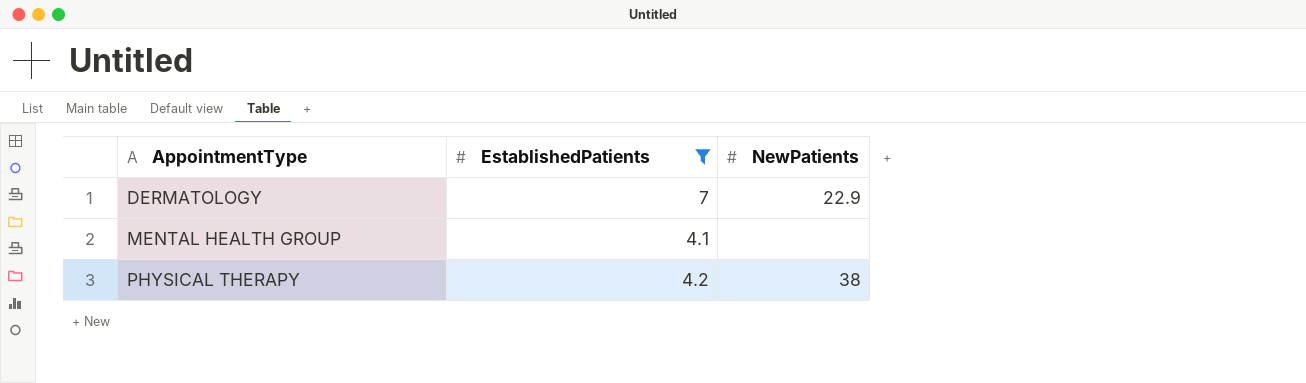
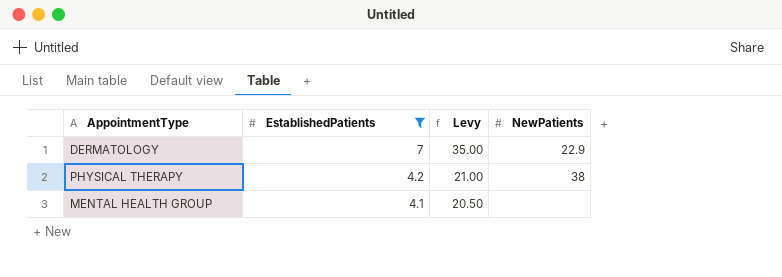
row order: AppointmentType ascending -> EstablishedPatients descending
column Levy | formula: none -> [EstablishedPatients] * 5

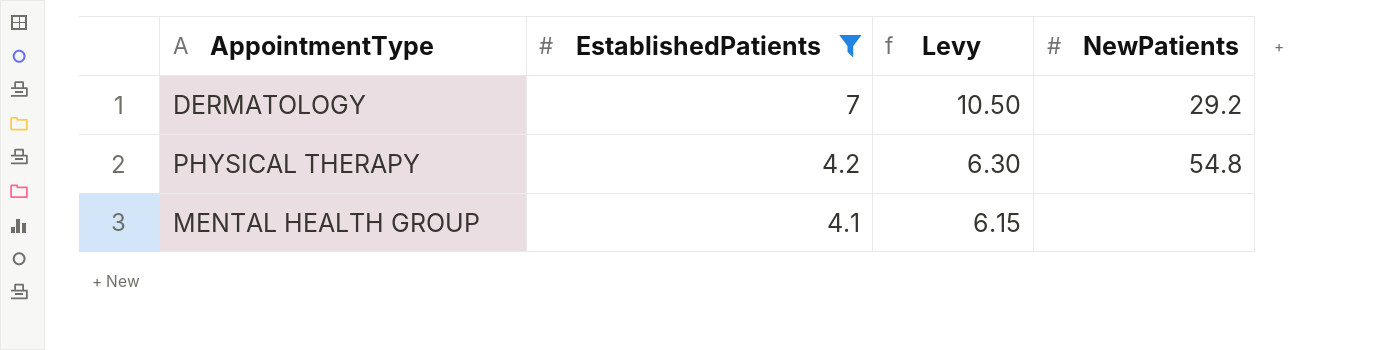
column Levy | formula: [EstablishedPatients] * 5 -> [EstablishedPatients] * 1.5
DERMATOLOGY | NewPatients: 22.9 -> 29.2
PHYSICAL THERAPY | NewPatients: 38 -> 54.8

